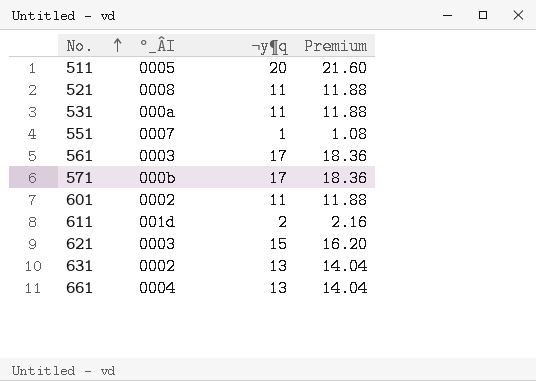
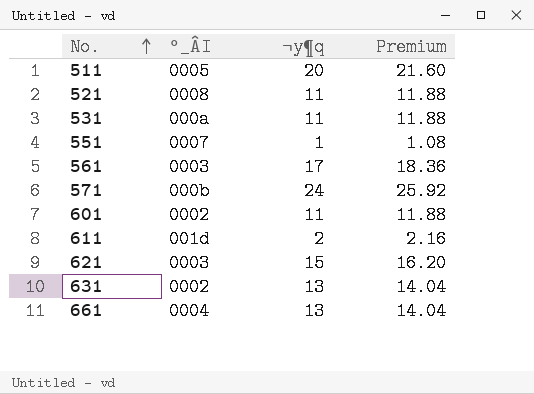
571 | ¬y¶q: 17 -> 24
571 | Premium: 18.36 -> 25.92

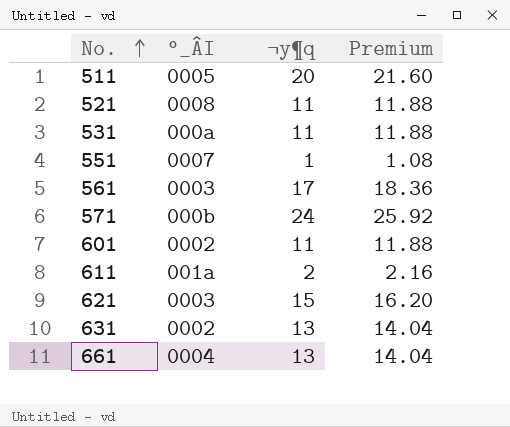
611 | °_ÂI: 001d -> 001a

